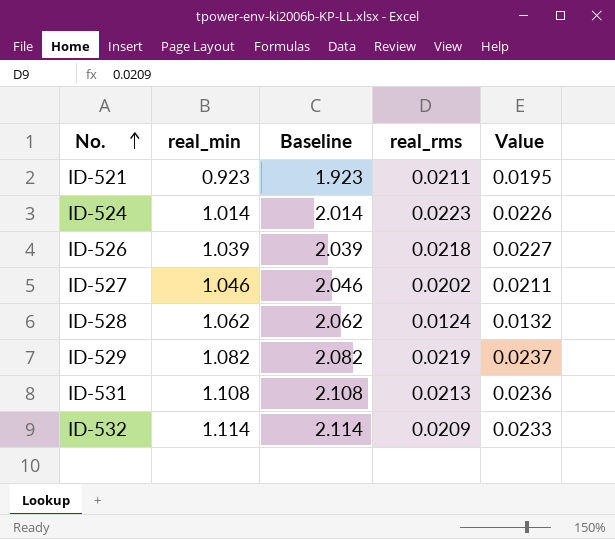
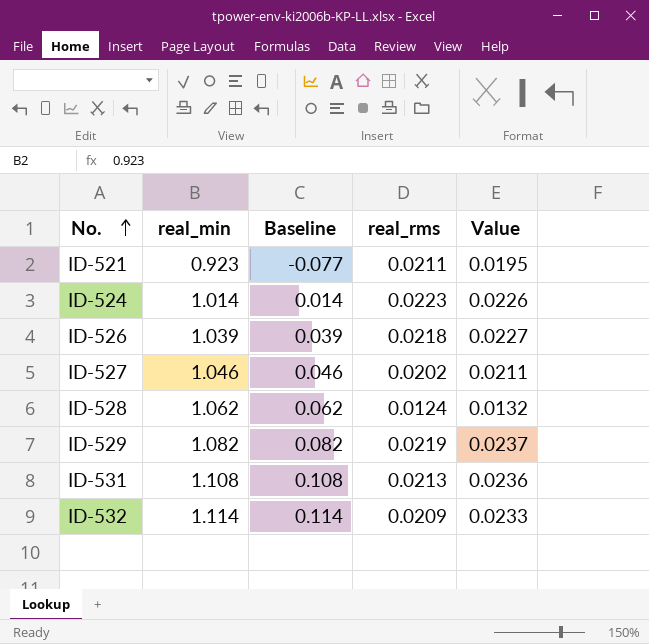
column Baseline | formula: [real_min] + 1 -> [real_min] - 1

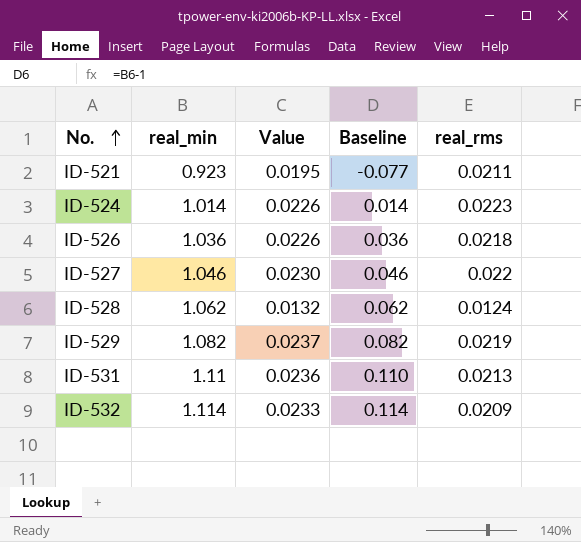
column Value | position: 5 -> 3
ID-526 | real_min: 1.039 -> 1.036
ID-526 | Value: 0.0227 -> 0.0226
ID-526 | Baseline: 0.039 -> 0.036
ID-527 | Value: 0.0211 -> 0.0230
ID-527 | real_rms: 0.0202 -> 0.022
ID-531 | real_min: 1.108 -> 1.11
ID-531 | Baseline: 0.108 -> 0.110

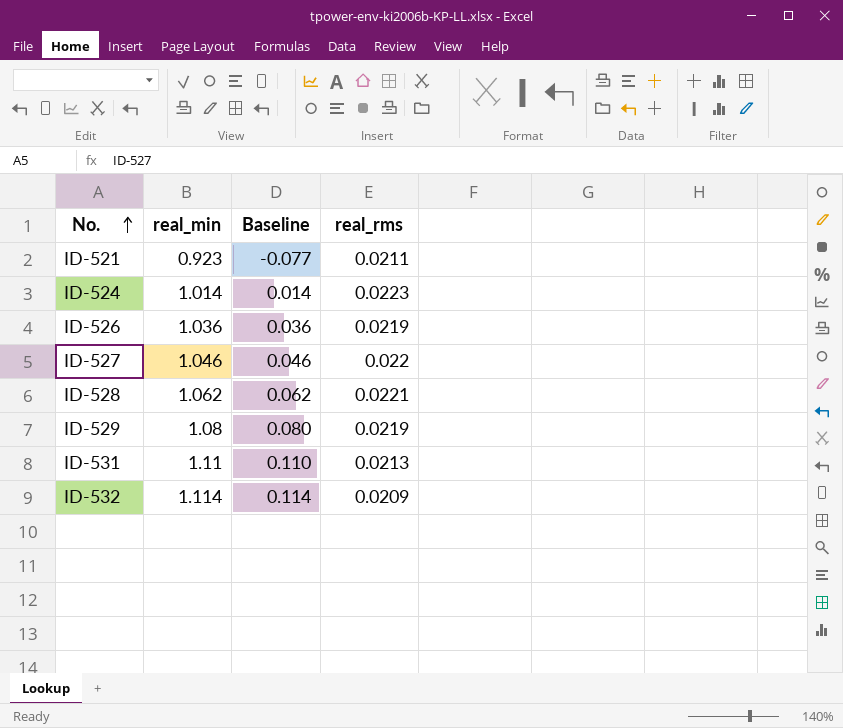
column Value | formula: [real_min] * [real_rms] -> none
ID-526 | real_rms: 0.0218 -> 0.0219
ID-528 | real_rms: 0.0124 -> 0.0221
ID-529 | real_min: 1.082 -> 1.08
ID-529 | Baseline: 0.082 -> 0.080

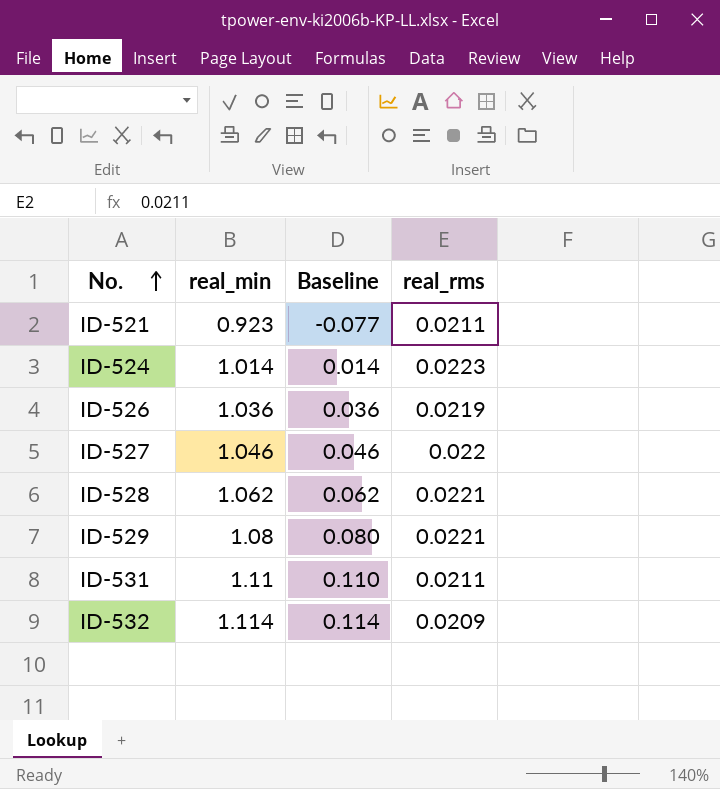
ID-529 | real_rms: 0.0219 -> 0.0221
ID-531 | real_rms: 0.0213 -> 0.0211

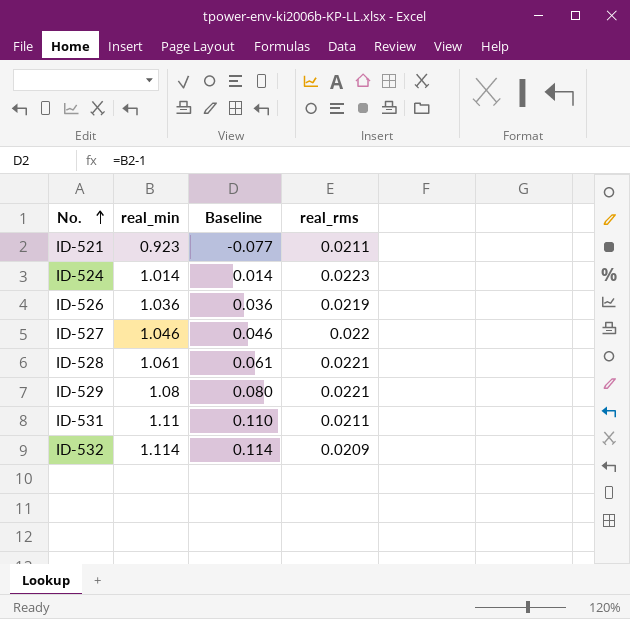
ID-528 | real_min: 1.062 -> 1.061
ID-528 | Baseline: 0.062 -> 0.061

